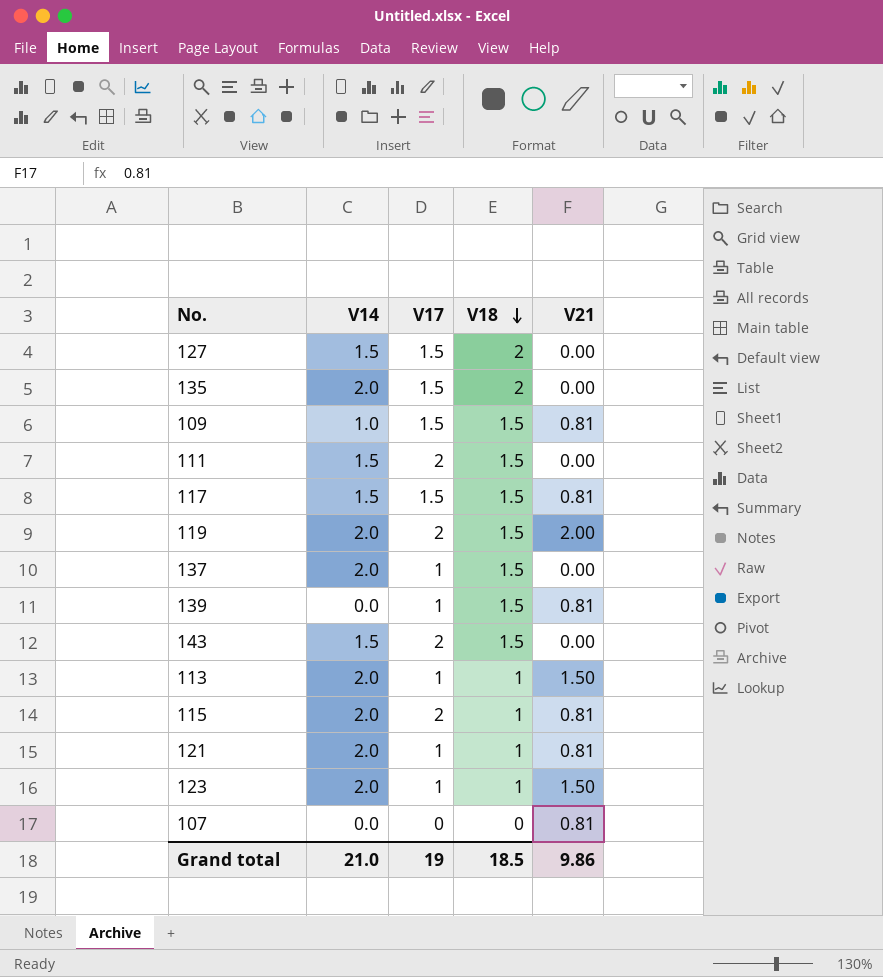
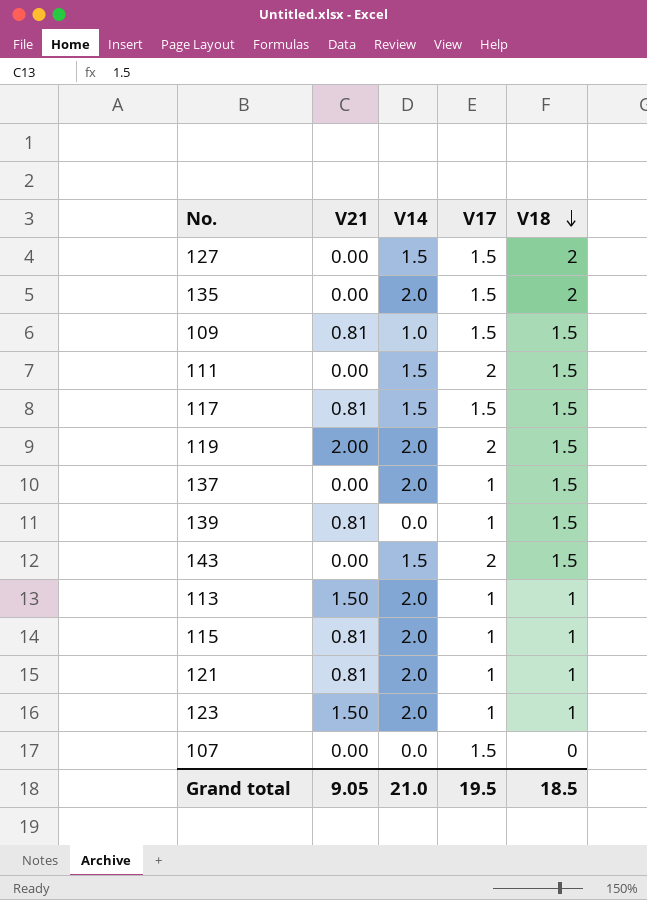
column V21 | position: 5 -> 2
115 | V17: 2 -> 1
107 | V21: 0.81 -> 0.00
107 | V17: 0 -> 1.5
Grand total | V21: 9.86 -> 9.05
Grand total | V17: 19 -> 19.5

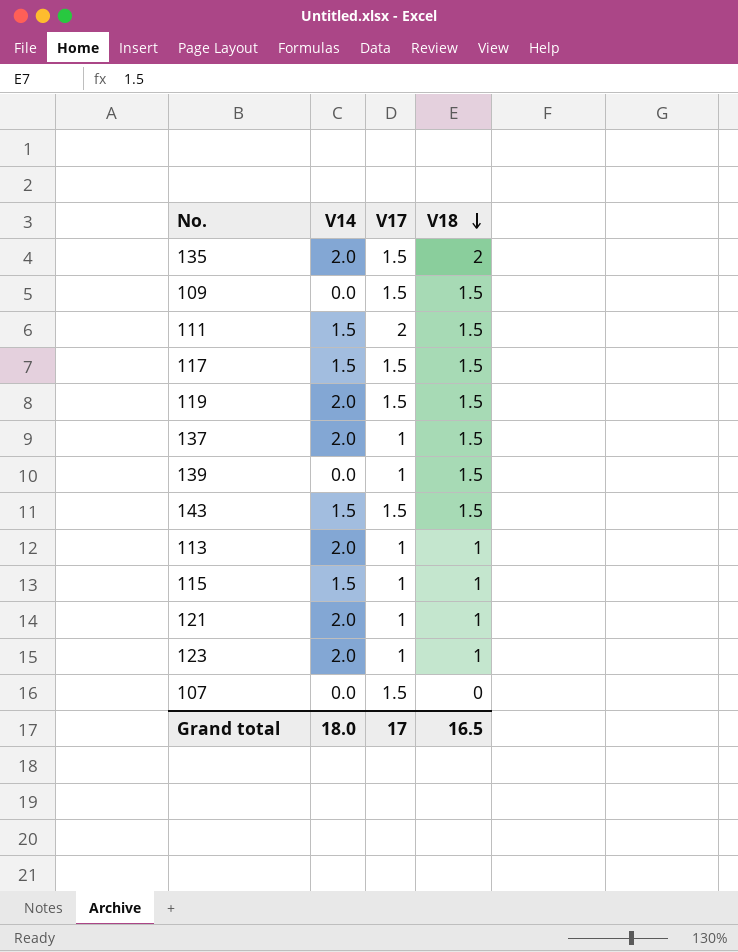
column V21 | position: 2 -> none
row 127: 0.00 | 1.5 | 1.5 | 2 -> none
109 | V14: 1.0 -> 0.0
119 | V17: 2 -> 1.5
143 | V17: 2 -> 1.5
115 | V14: 2.0 -> 1.5
Grand total | V14: 21.0 -> 18.0
Grand total | V17: 19.5 -> 17
Grand total | V18: 18.5 -> 16.5

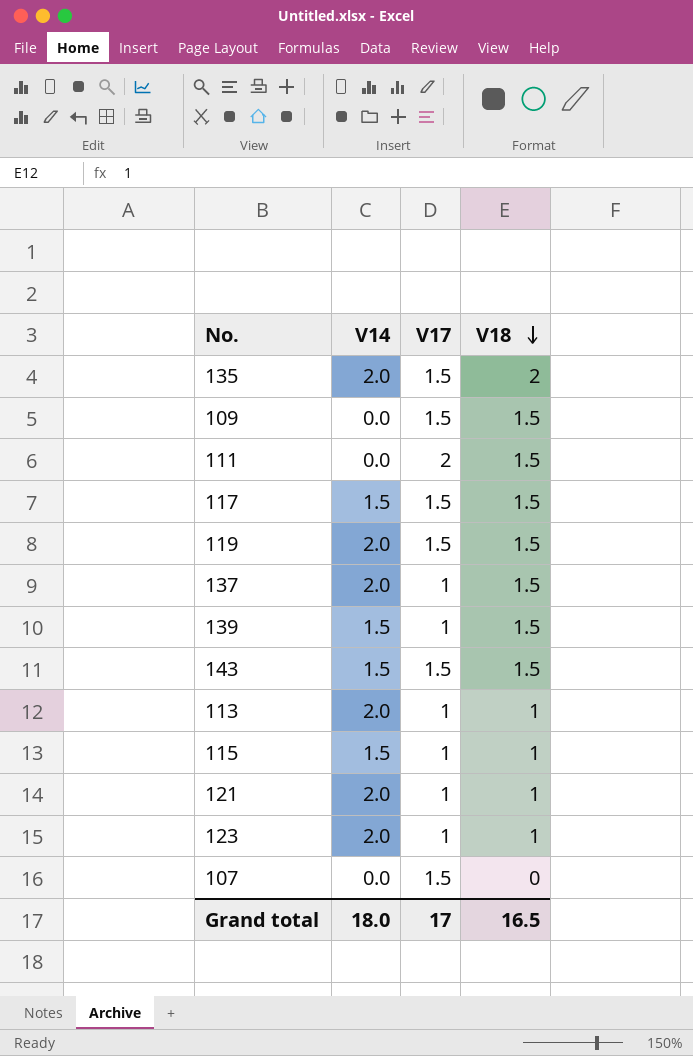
111 | V14: 1.5 -> 0.0
139 | V14: 0.0 -> 1.5

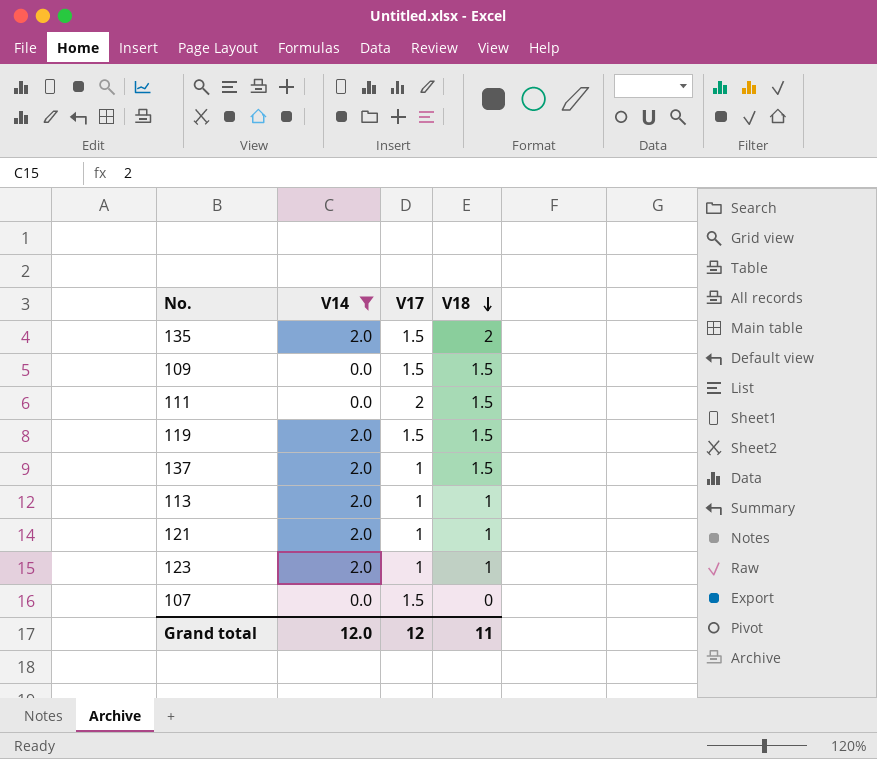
filter: none -> V14 != 1.5
Grand total | V14: 18.0 -> 12.0
Grand total | V17: 17 -> 12
Grand total | V18: 16.5 -> 11

